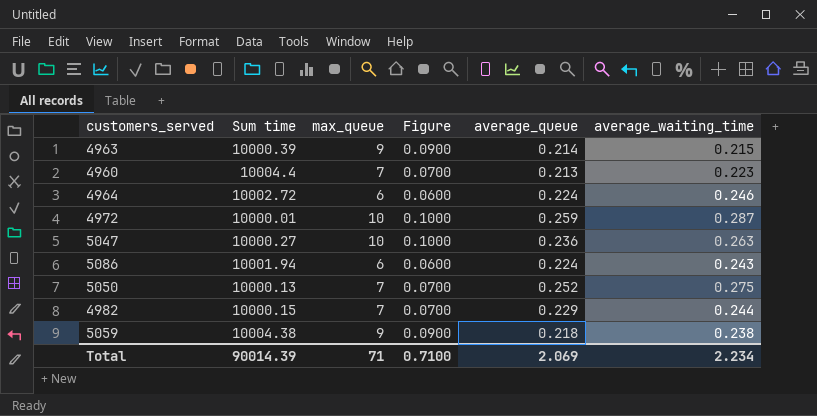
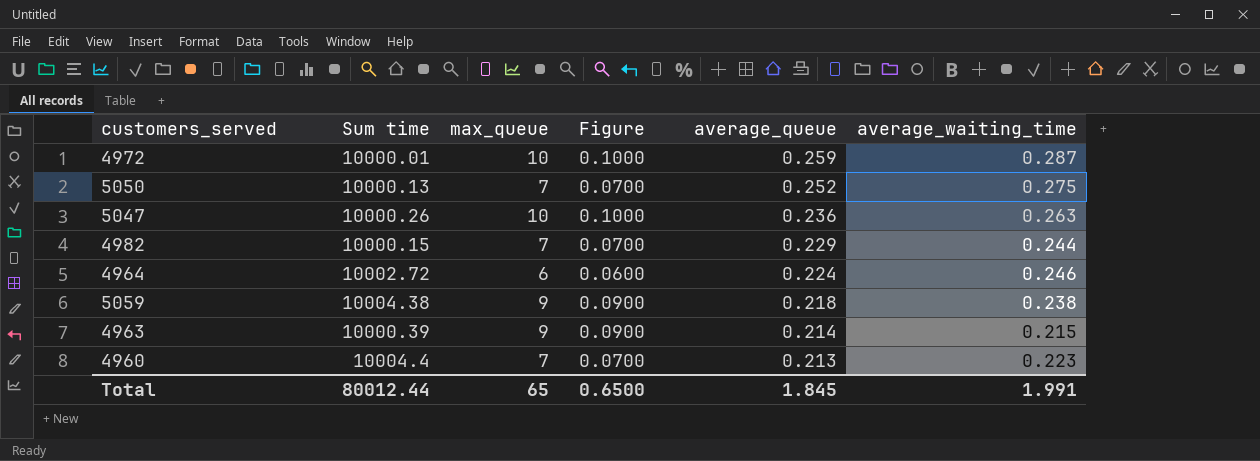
row order: none -> average_queue descending
row 5086: 10001.94 | 6 | 0.0600 | 0.224 | 0.243 -> none
5047 | Sum time: 10000.27 -> 10000.26
Total | Sum time: 90014.39 -> 80012.44
Total | max_queue: 71 -> 65
Total | Figure: 0.7100 -> 0.6500
Total | average_queue: 2.069 -> 1.845
Total | average_waiting_time: 2.234 -> 1.991

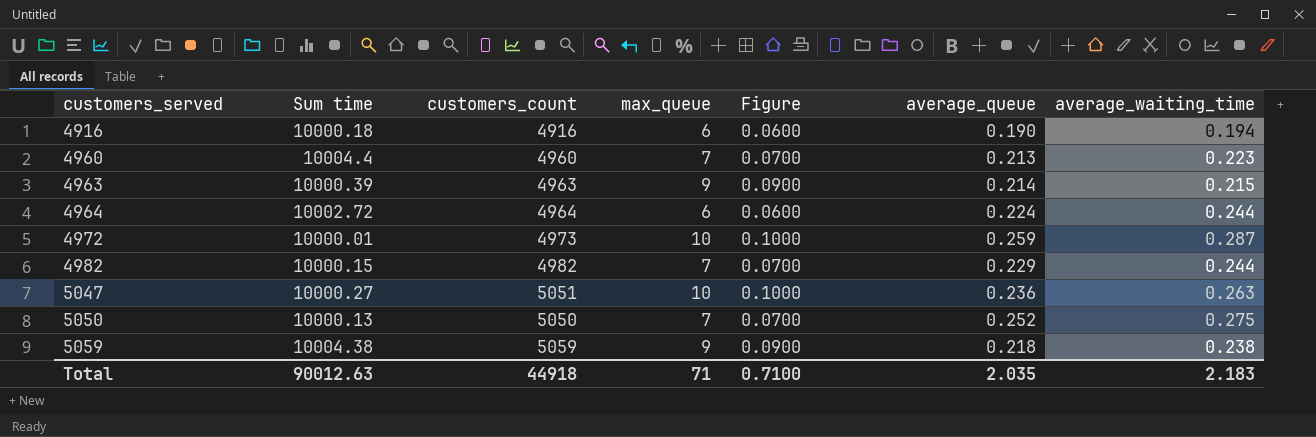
row order: average_queue descending -> customers_served ascending
column customers_count | position: none -> 3
row 4916: none -> 10000.18 | 4916 | 6 | 0.0600 | 0.190 | 0.194
4964 | average_waiting_time: 0.246 -> 0.244
5047 | Sum time: 10000.26 -> 10000.27
Total | Sum time: 80012.44 -> 90012.63
Total | max_queue: 65 -> 71
Total | Figure: 0.6500 -> 0.7100
Total | average_queue: 1.845 -> 2.035
Total | average_waiting_time: 1.991 -> 2.183

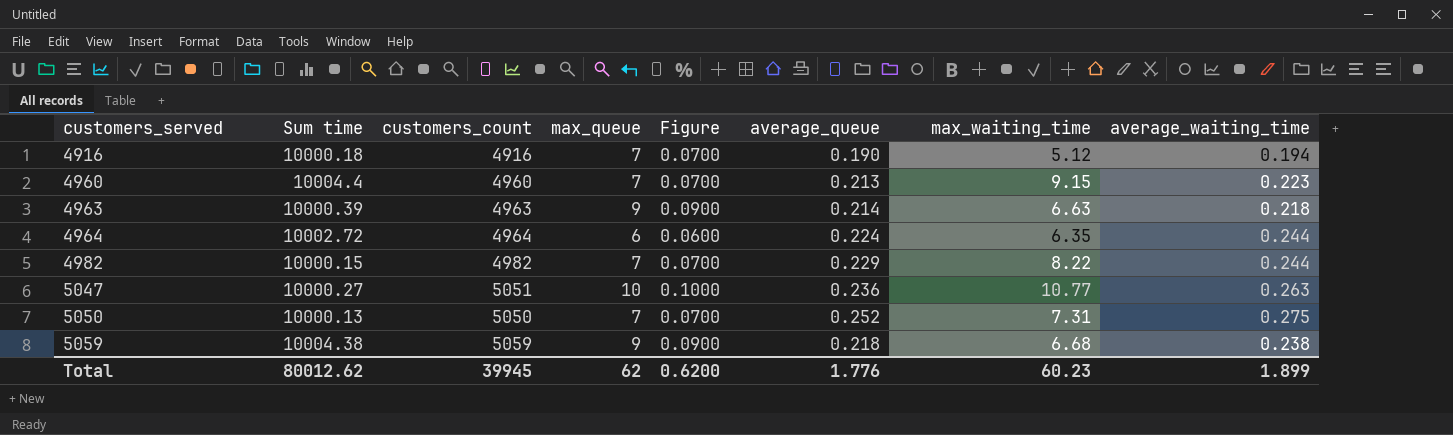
column max_waiting_time | position: none -> 7
row 4972: 10000.01 | 4973 | 10 | 0.1000 | 0.259 | 0.287 -> none
4916 | max_queue: 6 -> 7
4916 | Figure: 0.0600 -> 0.0700
4963 | average_waiting_time: 0.215 -> 0.218
Total | Sum time: 90012.63 -> 80012.62
Total | customers_count: 44918 -> 39945
Total | max_queue: 71 -> 62
Total | Figure: 0.7100 -> 0.6200
Total | average_queue: 2.035 -> 1.776
Total | average_waiting_time: 2.183 -> 1.899

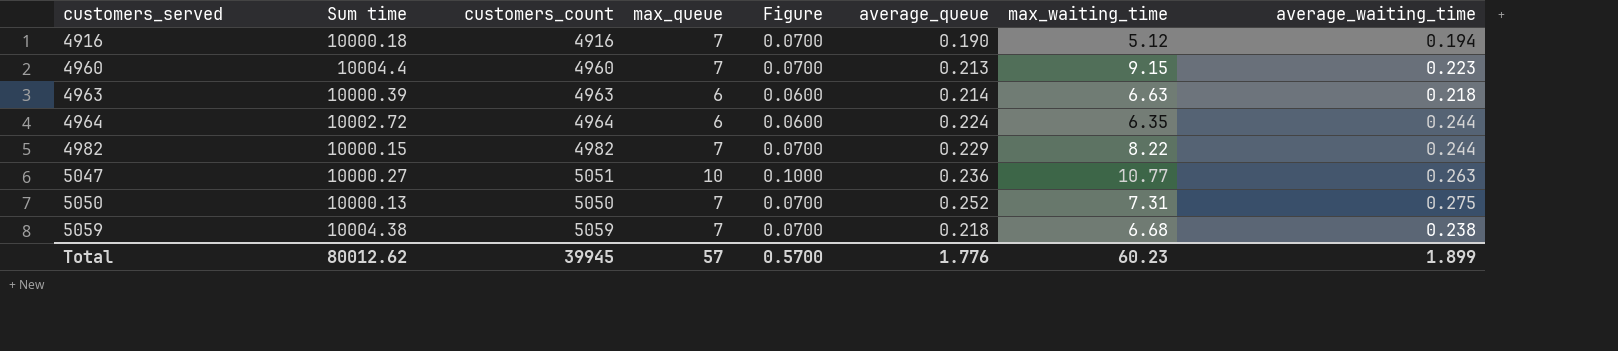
4963 | max_queue: 9 -> 6
4963 | Figure: 0.0900 -> 0.0600
5059 | max_queue: 9 -> 7
5059 | Figure: 0.0900 -> 0.0700
Total | max_queue: 62 -> 57
Total | Figure: 0.6200 -> 0.5700

